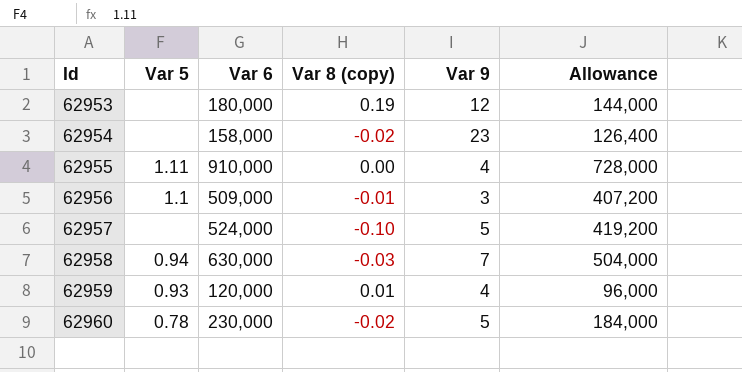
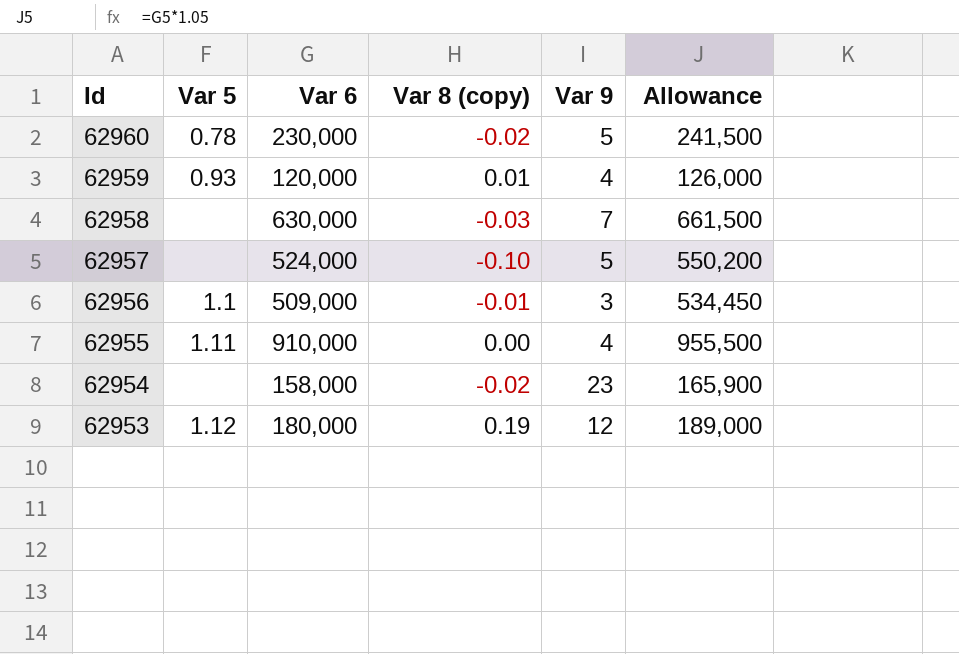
row order: Id ascending -> Id descending
column Allowance | formula: [Var 6] * 0.8 -> [Var 6] * 1.05
62958 | Var 5: 0.94 -> none
62953 | Var 5: none -> 1.12

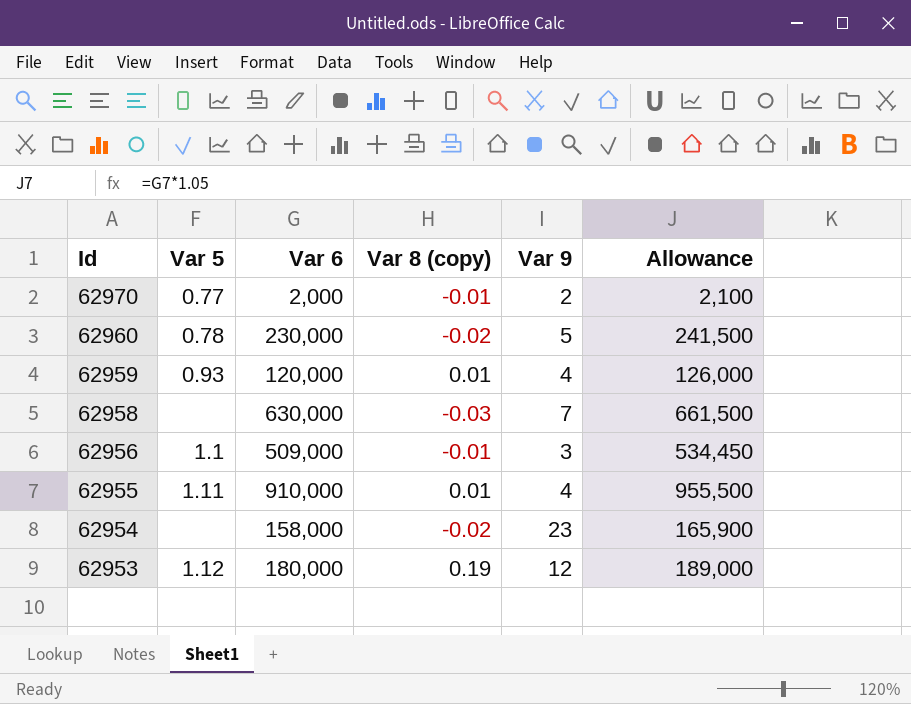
row 62957: none | 524,000 | -0.10 | 5 | 550,200 -> none
row 62970: none -> 0.77 | 2,000 | -0.01 | 2 | 2,100
62955 | Var 8 (copy): 0.00 -> 0.01

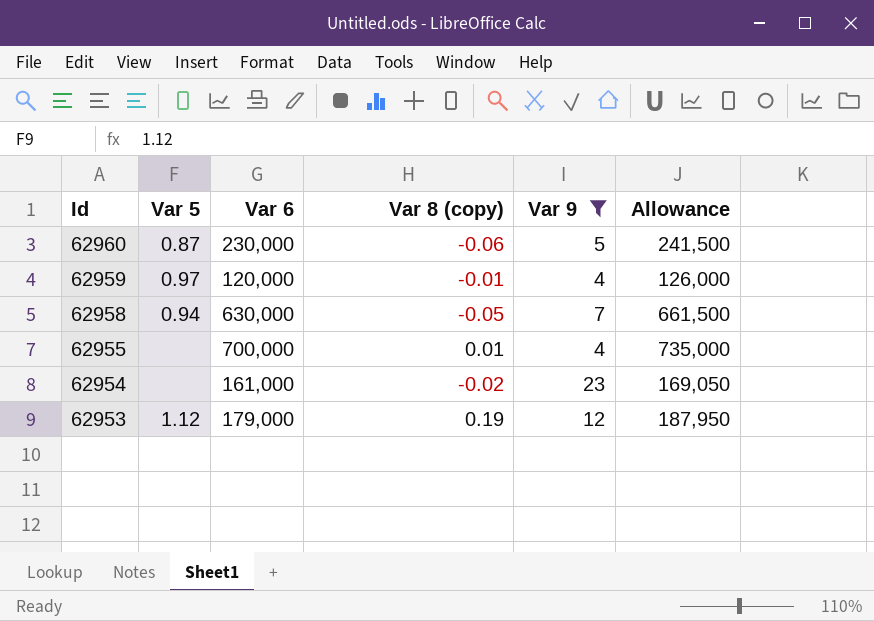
filter: none -> Var 9 >= 4
62960 | Var 5: 0.78 -> 0.87
62960 | Var 8 (copy): -0.02 -> -0.06
62959 | Var 5: 0.93 -> 0.97
62959 | Var 8 (copy): 0.01 -> -0.01
62958 | Var 5: none -> 0.94
62958 | Var 8 (copy): -0.03 -> -0.05
62955 | Var 5: 1.11 -> none
62955 | Var 6: 910,000 -> 700,000
62955 | Allowance: 955,500 -> 735,000
62954 | Var 6: 158,000 -> 161,000
62954 | Allowance: 165,900 -> 169,050
62953 | Var 6: 180,000 -> 179,000
62953 | Allowance: 189,000 -> 187,950

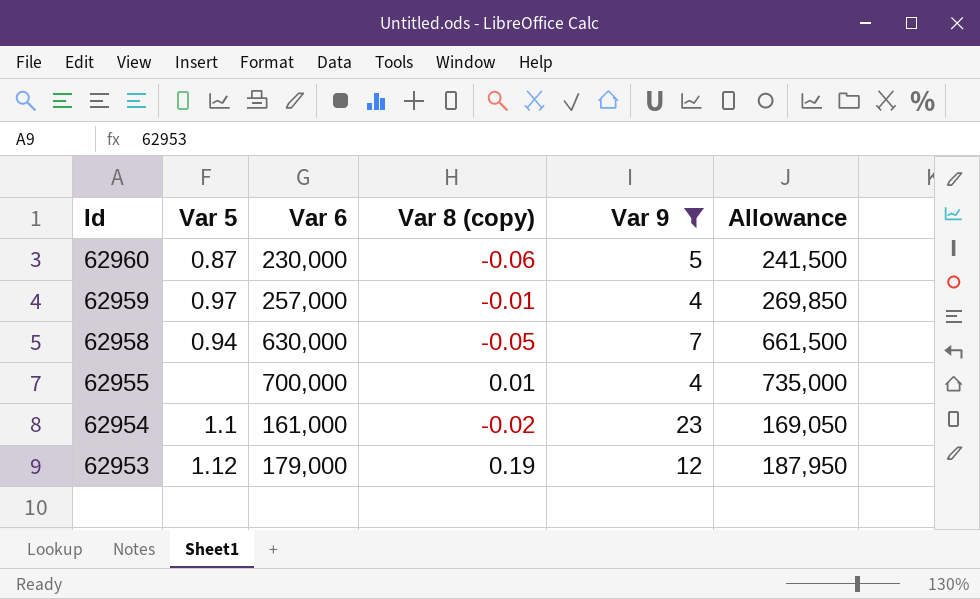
62959 | Var 6: 120,000 -> 257,000
62959 | Allowance: 126,000 -> 269,850
62954 | Var 5: none -> 1.1

